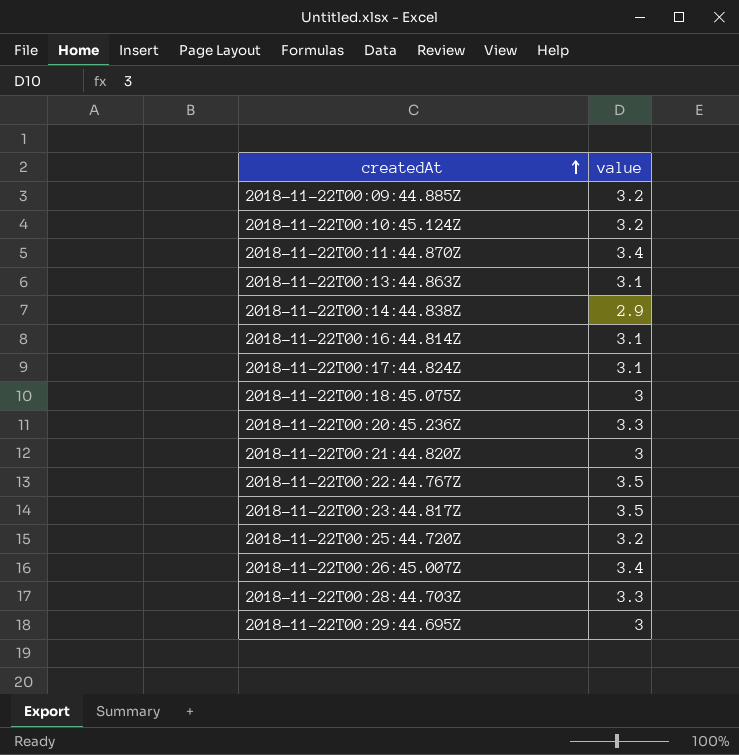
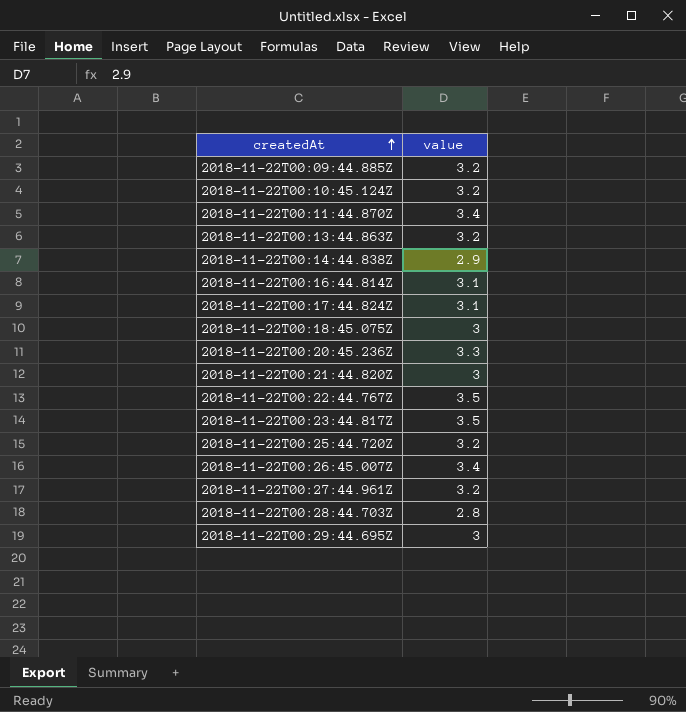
2018-11-22T00:13:44.863Z | value: 3.1 -> 3.2
row 2018-11-22T00:27:44.961Z: none -> 3.2
2018-11-22T00:28:44.703Z | value: 3.3 -> 2.8

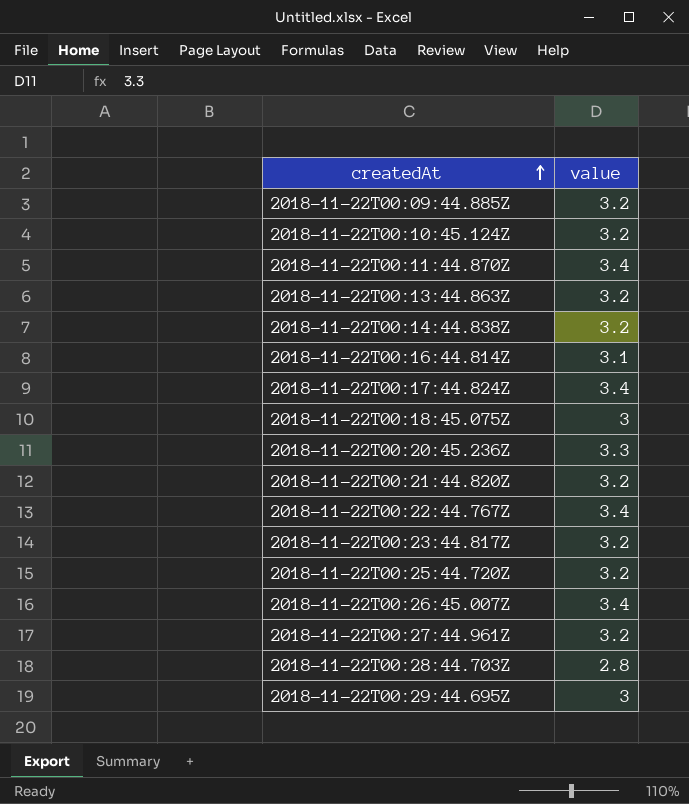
2018-11-22T00:14:44.838Z | value: 2.9 -> 3.2
2018-11-22T00:17:44.824Z | value: 3.1 -> 3.4
2018-11-22T00:21:44.820Z | value: 3 -> 3.2
2018-11-22T00:22:44.767Z | value: 3.5 -> 3.4
2018-11-22T00:23:44.817Z | value: 3.5 -> 3.2

